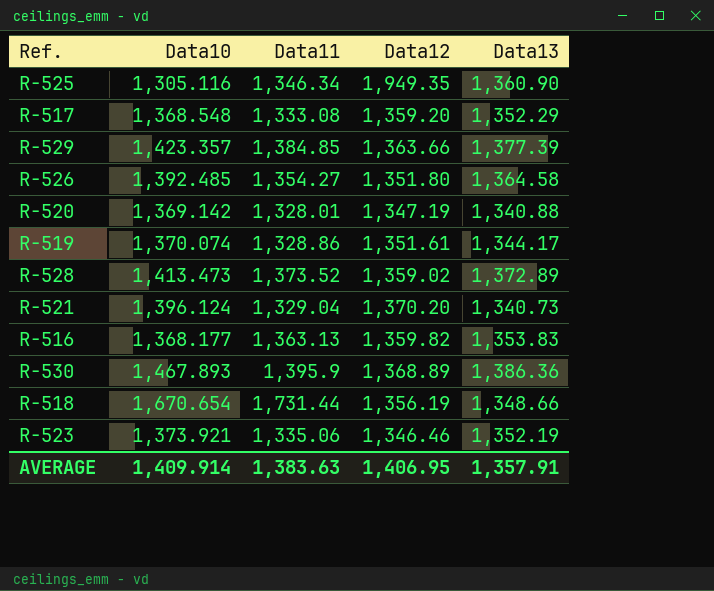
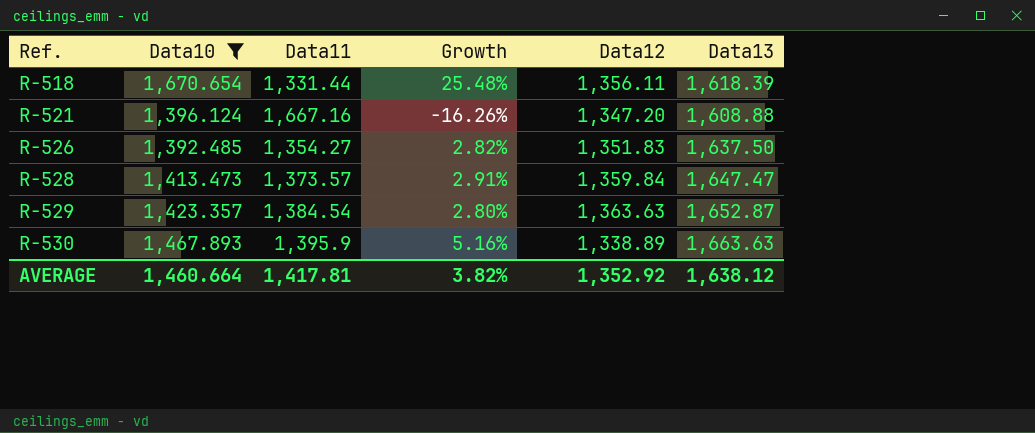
filter: none -> Data10 >= 1,392.485
row order: none -> Ref. ascending
column Growth | formula: none -> ([Data10] - [Data11]) / [Data11]
R-518 | Data11: 1,731.44 -> 1,331.44
R-518 | Data12: 1,356.19 -> 1,356.11
R-518 | Data13: 1,348.66 -> 1,618.39
R-521 | Data11: 1,329.04 -> 1,667.16
R-521 | Data12: 1,370.20 -> 1,347.20
R-521 | Data13: 1,340.73 -> 1,608.88
R-526 | Data12: 1,351.80 -> 1,351.83
R-526 | Data13: 1,364.58 -> 1,637.50
R-528 | Data11: 1,373.52 -> 1,373.57
R-528 | Data12: 1,359.02 -> 1,359.84
R-528 | Data13: 1,372.89 -> 1,647.47
R-529 | Data11: 1,384.85 -> 1,384.54
R-529 | Data12: 1,363.66 -> 1,363.63
R-529 | Data13: 1,377.39 -> 1,652.87
R-530 | Data12: 1,368.89 -> 1,338.89
R-530 | Data13: 1,386.36 -> 1,663.63
AVERAGE | Data10: 1,409.914 -> 1,460.664
AVERAGE | Data11: 1,383.63 -> 1,417.81
AVERAGE | Data12: 1,406.95 -> 1,352.92
AVERAGE | Data13: 1,357.91 -> 1,638.12

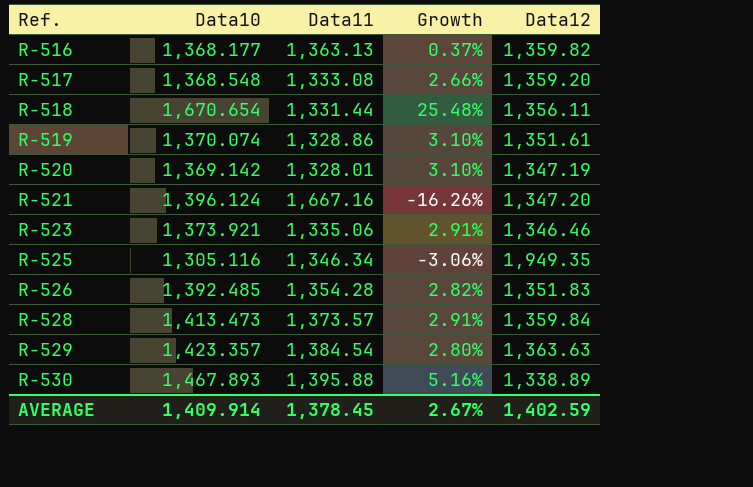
filter: Data10 >= 1,392.485 -> none
column Data13 | position: 6 -> none
R-526 | Data11: 1,354.27 -> 1,354.28
R-530 | Data11: 1,395.9 -> 1,395.88
AVERAGE | Data10: 1,460.664 -> 1,409.914
AVERAGE | Data11: 1,417.81 -> 1,378.45
AVERAGE | Growth: 3.82% -> 2.67%
AVERAGE | Data12: 1,352.92 -> 1,402.59

